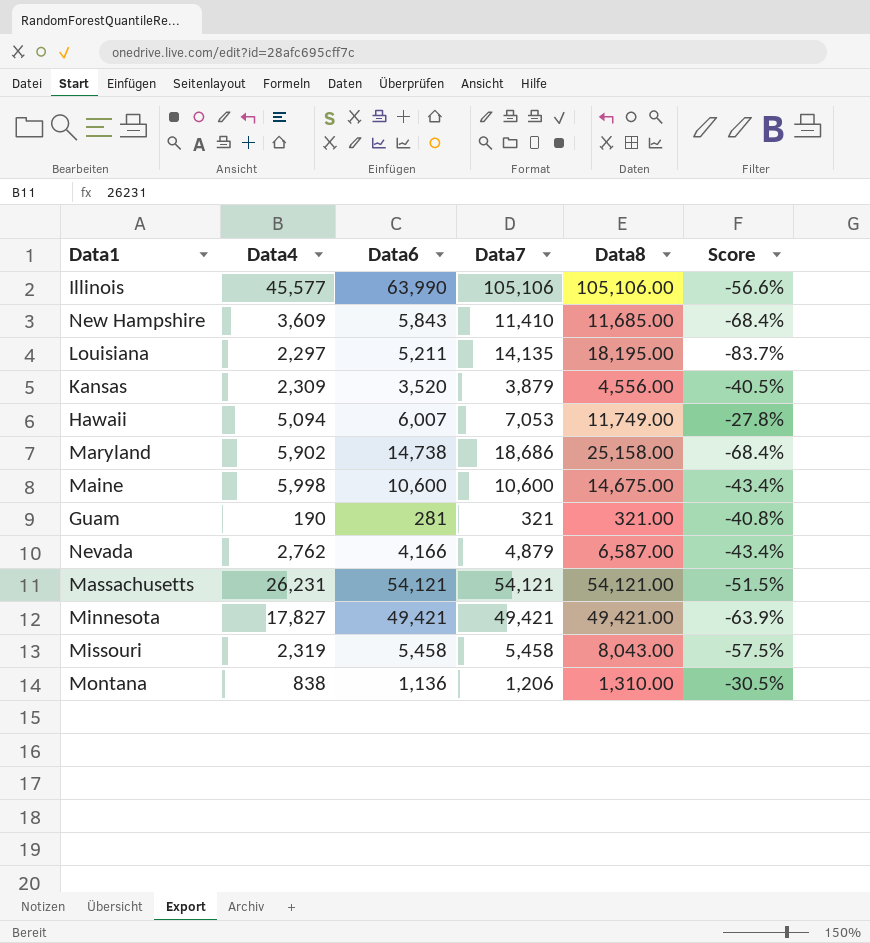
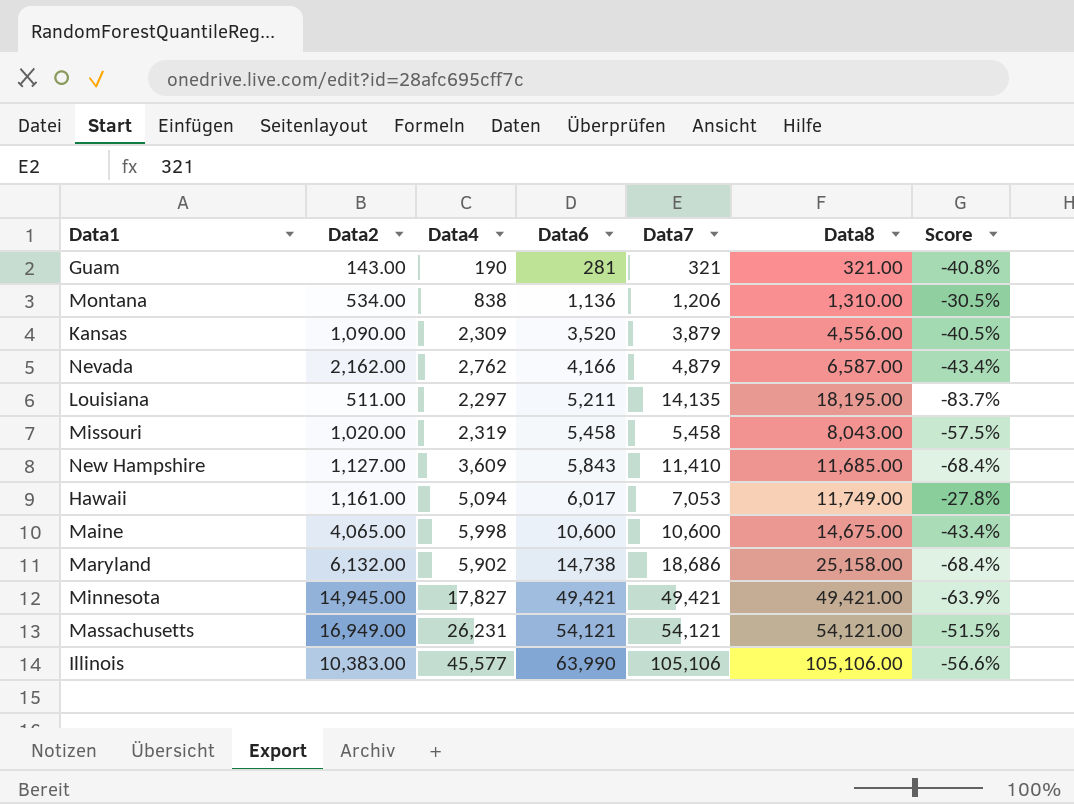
row order: none -> Data6 ascending
column Data2 | position: none -> 2
Hawaii | Data6: 6,007 -> 6,017

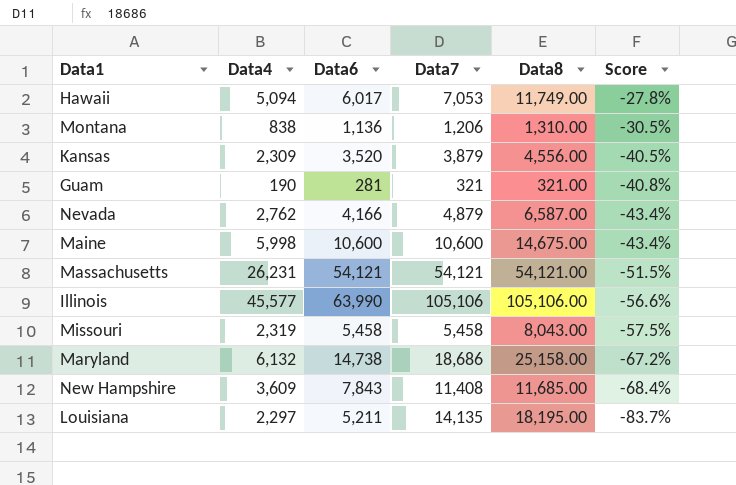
row order: Data6 ascending -> Score descending
column Data2 | position: 2 -> none
row Minnesota: 14,945.00 | 17,827 | 49,421 | 49,421 | 49,421.00 | -63.9% -> none
Maryland | Data4: 5,902 -> 6,132
Maryland | Score: -68.4% -> -67.2%
New Hampshire | Data6: 5,843 -> 7,843
New Hampshire | Data7: 11,410 -> 11,408

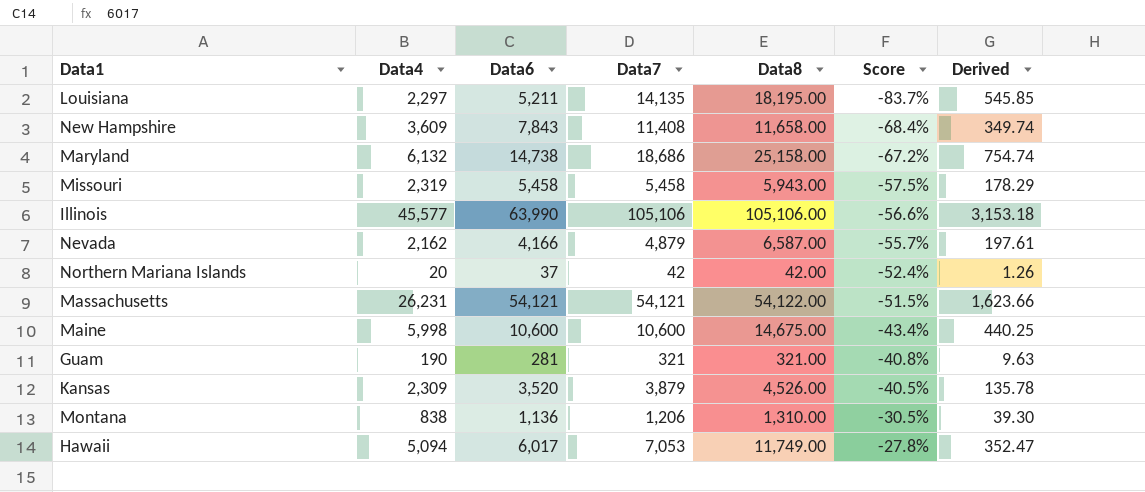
row order: Score descending -> Score ascending
column Derived | formula: none -> [Data8] * 0.03
New Hampshire | Data8: 11,685.00 -> 11,658.00
Missouri | Data8: 8,043.00 -> 5,943.00
Nevada | Data4: 2,762 -> 2,162
Nevada | Score: -43.4% -> -55.7%
row Northern Mariana Islands: none -> 20 | 37 | 42 | 42.00 | -52.4% | 1.26
Massachusetts | Data8: 54,121.00 -> 54,122.00
Kansas | Data8: 4,556.00 -> 4,526.00

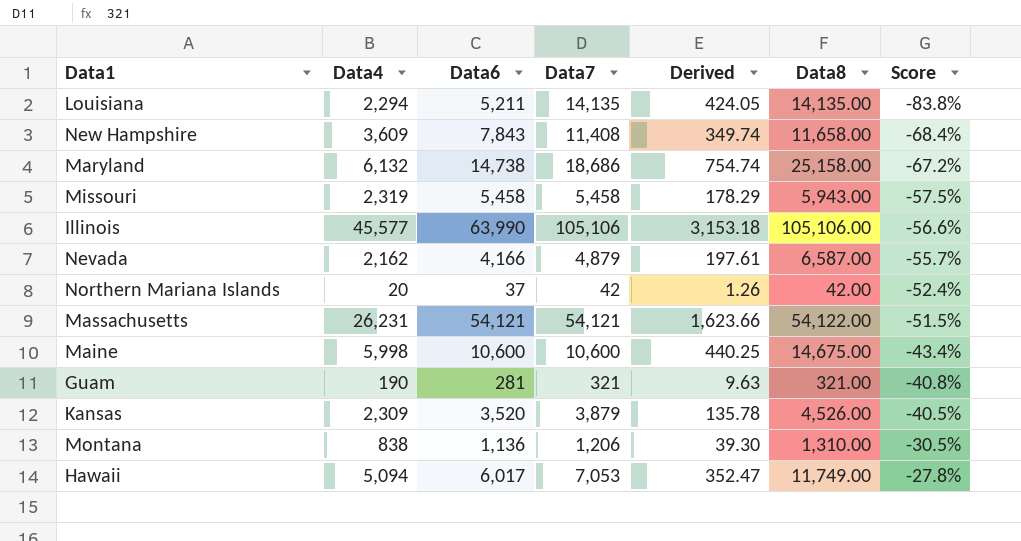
column Derived | position: 7 -> 5
Louisiana | Data4: 2,297 -> 2,294
Louisiana | Derived: 545.85 -> 424.05
Louisiana | Data8: 18,195.00 -> 14,135.00
Louisiana | Score: -83.7% -> -83.8%

